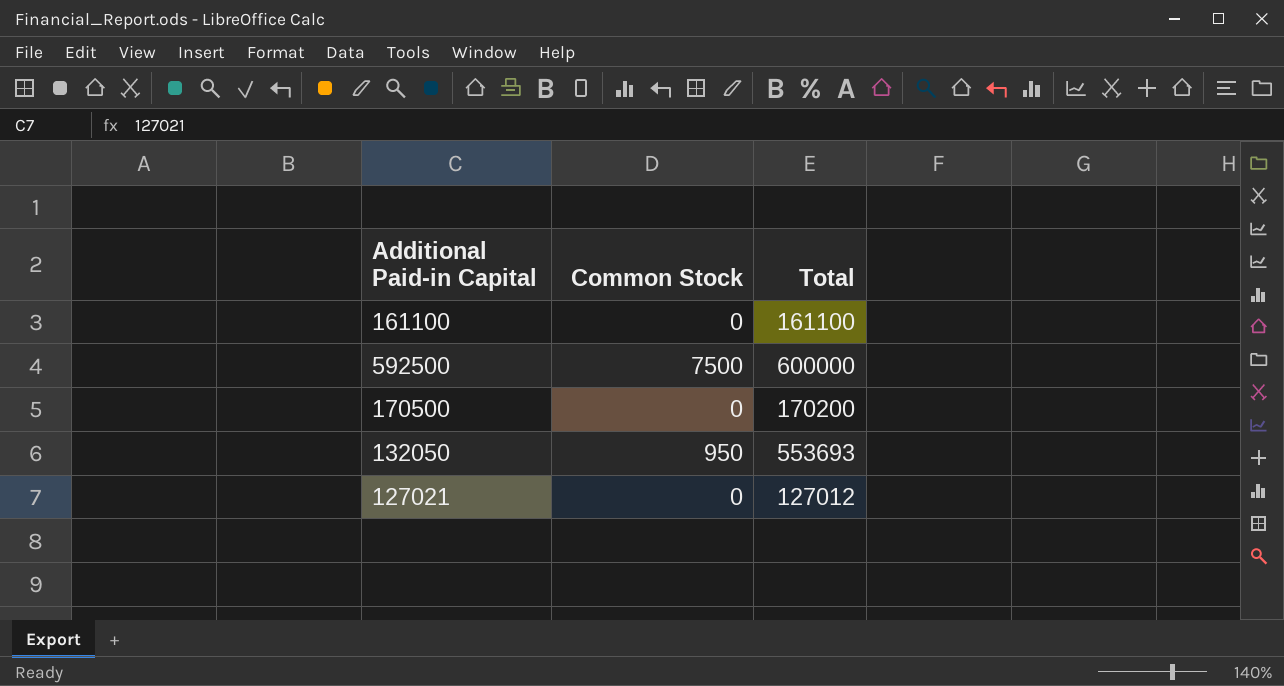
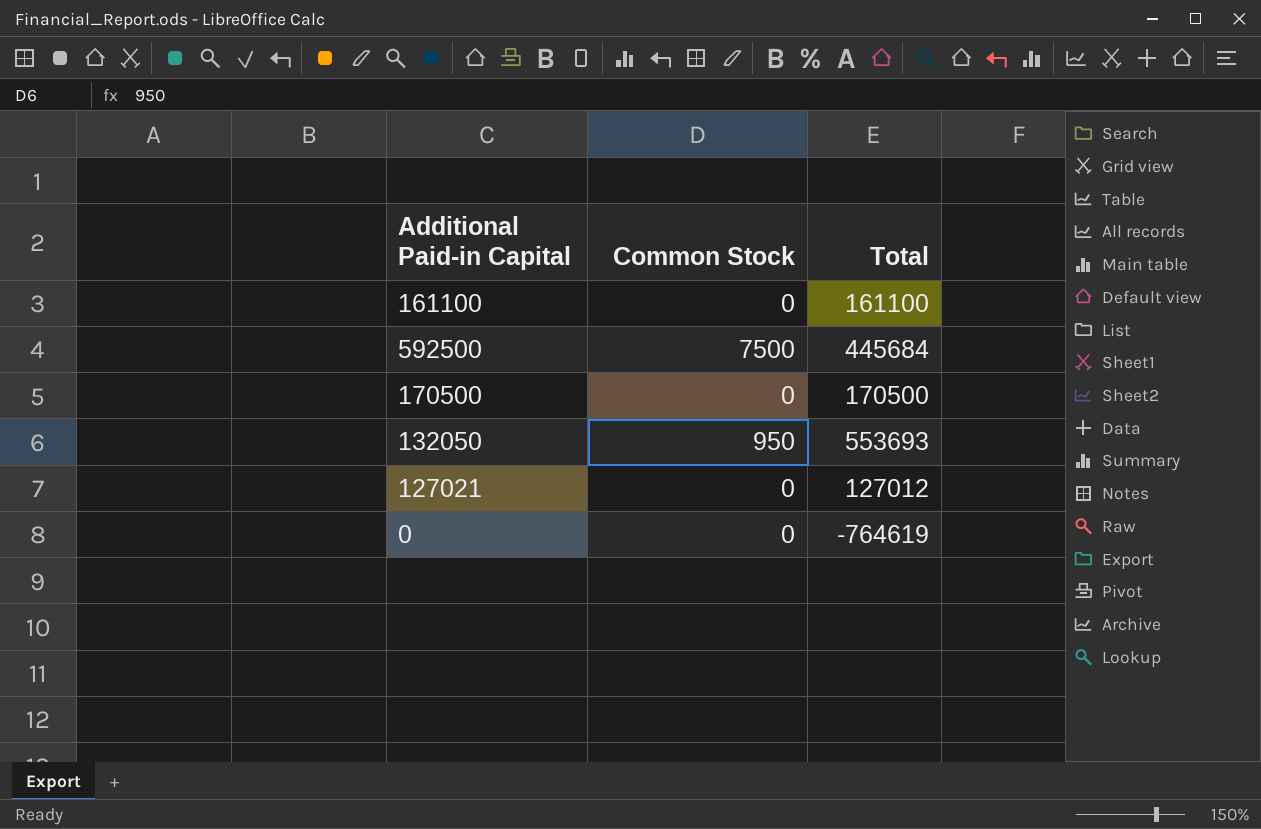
592500 | Total: 600000 -> 445684
170500 | Total: 170200 -> 170500
row 0: none -> 0 | -764619

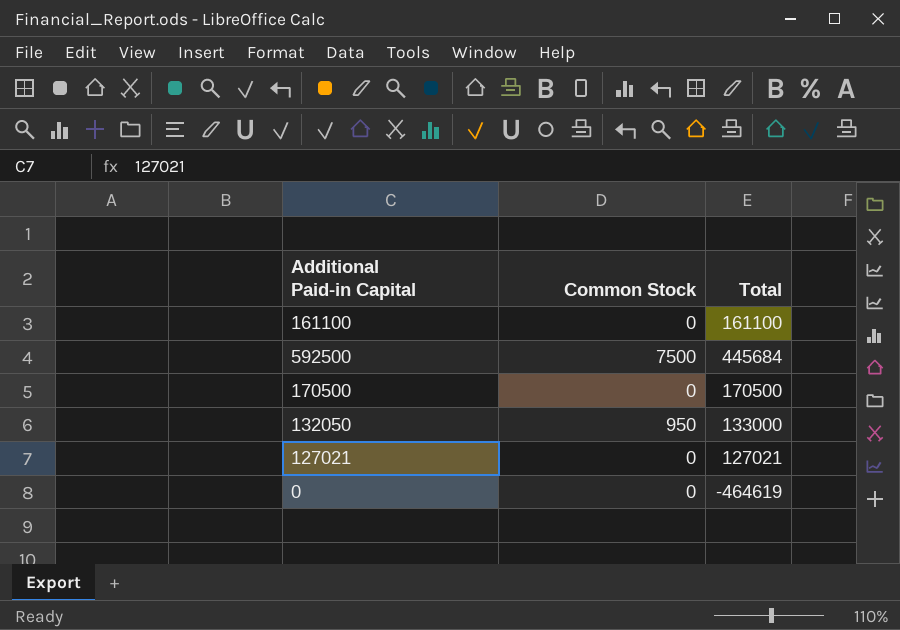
132050 | Total: 553693 -> 133000
127021 | Total: 127012 -> 127021
0 | Total: -764619 -> -464619

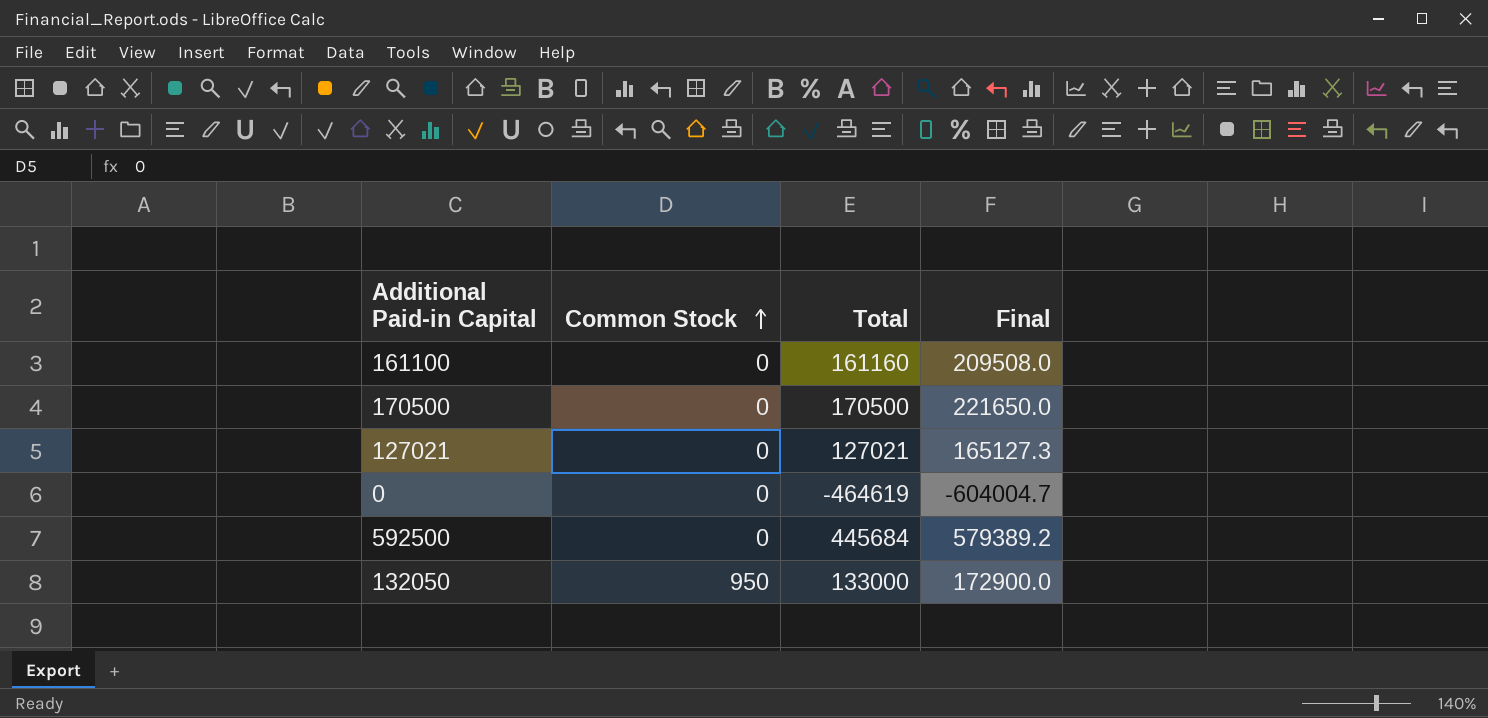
row order: none -> Common Stock ascending
column Final | formula: none -> [Total] * 1.3
161100 | Total: 161100 -> 161160
592500 | Common Stock: 7500 -> 0

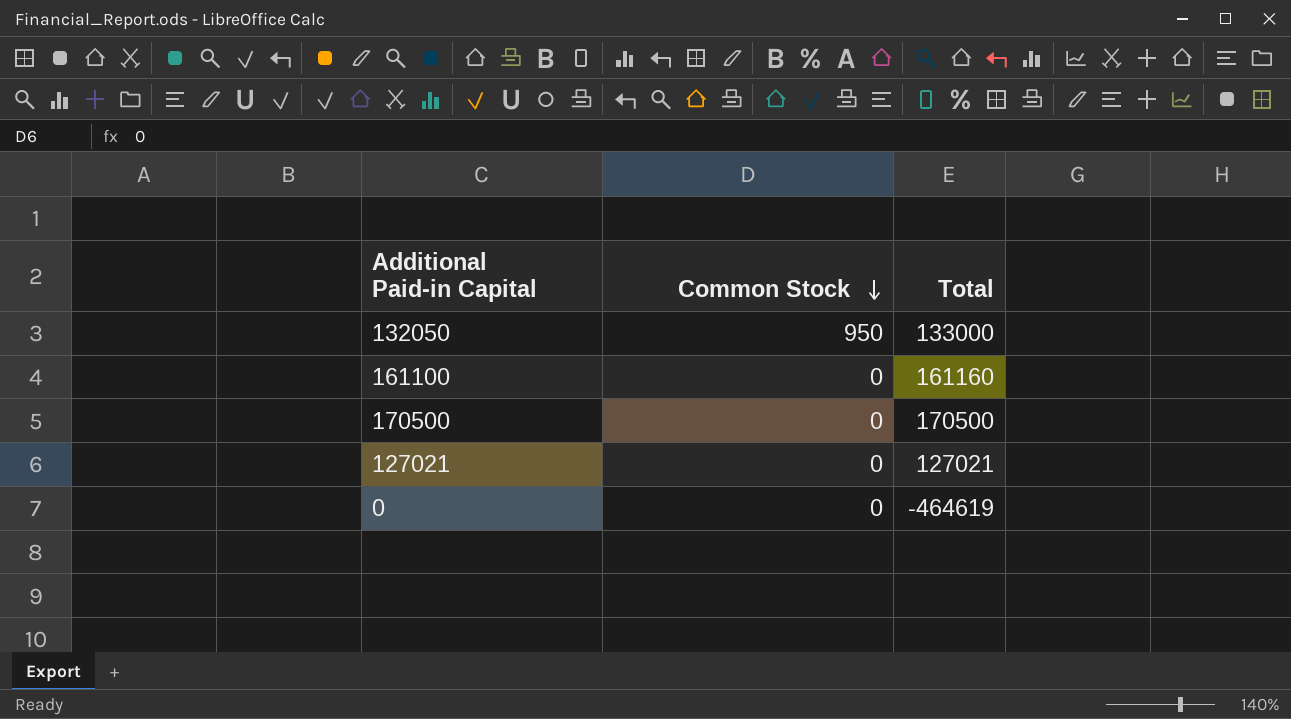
row order: Common Stock ascending -> Common Stock descending
column Final | formula: [Total] * 1.3 -> none
row 592500: 0 | 445684 | 579389.2 -> none

